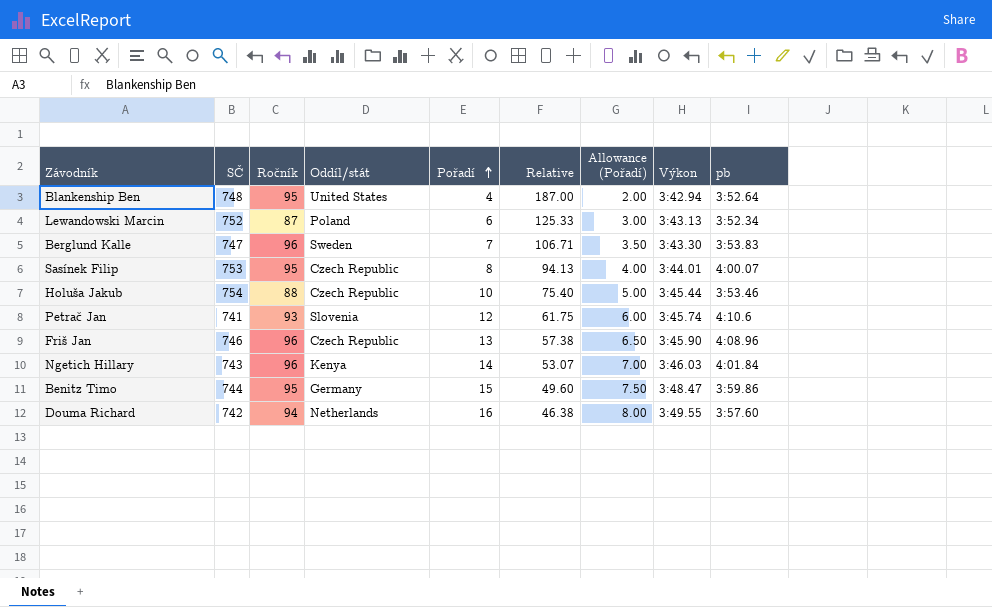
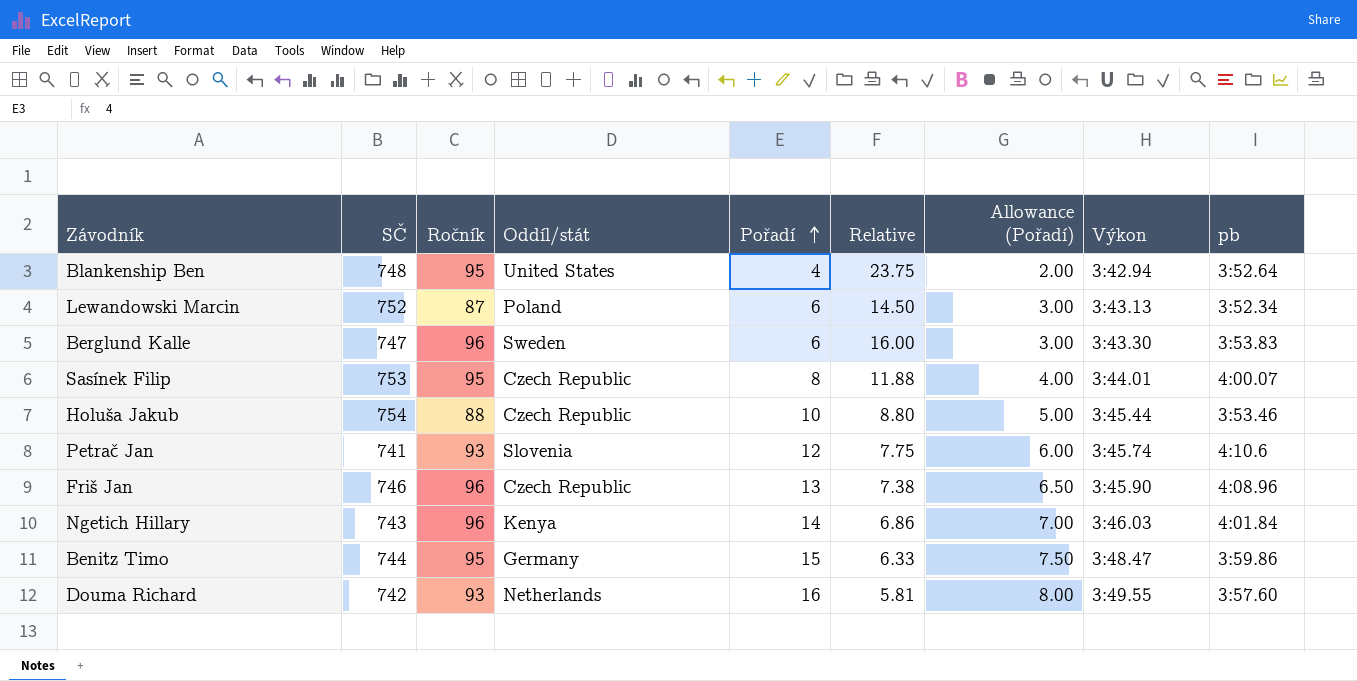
column Relative | formula: [SČ] / [Pořadí] -> [Ročník] / [Pořadí]
Berglund Kalle | Pořadí: 7 -> 6
Berglund Kalle | Allowance (Pořadí): 3.50 -> 3.00
Douma Richard | Ročník: 94 -> 93

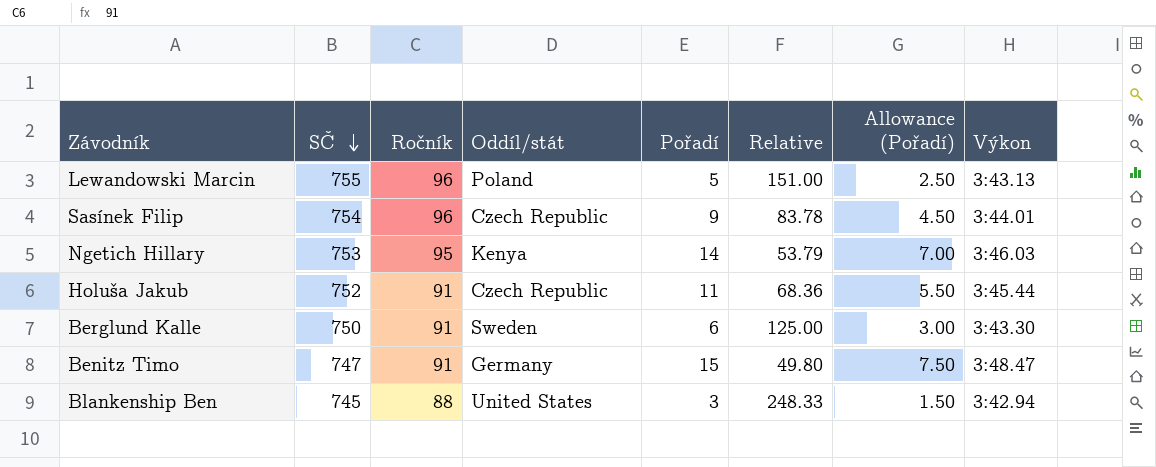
row order: Pořadí ascending -> SČ descending
column pb | position: 9 -> none
column Relative | formula: [Ročník] / [Pořadí] -> [SČ] / [Pořadí]
row Petrač Jan: 741 | 93 | Slovenia | 12 | 7.75 | 6.00 | 3:45.74 | 4:10.6 -> none
row Friš Jan: 746 | 96 | Czech Republic | 13 | 7.38 | 6.50 | 3:45.90 | 4:08.96 -> none
row Douma Richard: 742 | 93 | Netherlands | 16 | 5.81 | 8.00 | 3:49.55 | 3:57.60 -> none
Lewandowski Marcin | SČ: 752 -> 755
Lewandowski Marcin | Ročník: 87 -> 96
Lewandowski Marcin | Pořadí: 6 -> 5
Lewandowski Marcin | Allowance (Pořadí): 3.00 -> 2.50
Sasínek Filip | SČ: 753 -> 754
Sasínek Filip | Ročník: 95 -> 96
Sasínek Filip | Pořadí: 8 -> 9
Sasínek Filip | Allowance (Pořadí): 4.00 -> 4.50
Ngetich Hillary | SČ: 743 -> 753
Ngetich Hillary | Ročník: 96 -> 95
Holuša Jakub | SČ: 754 -> 752
Holuša Jakub | Ročník: 88 -> 91
Holuša Jakub | Pořadí: 10 -> 11
Holuša Jakub | Allowance (Pořadí): 5.00 -> 5.50
Berglund Kalle | SČ: 747 -> 750
Berglund Kalle | Ročník: 96 -> 91
Benitz Timo | SČ: 744 -> 747
Benitz Timo | Ročník: 95 -> 91
Blankenship Ben | SČ: 748 -> 745
Blankenship Ben | Ročník: 95 -> 88
Blankenship Ben | Pořadí: 4 -> 3
Blankenship Ben | Allowance (Pořadí): 2.00 -> 1.50

